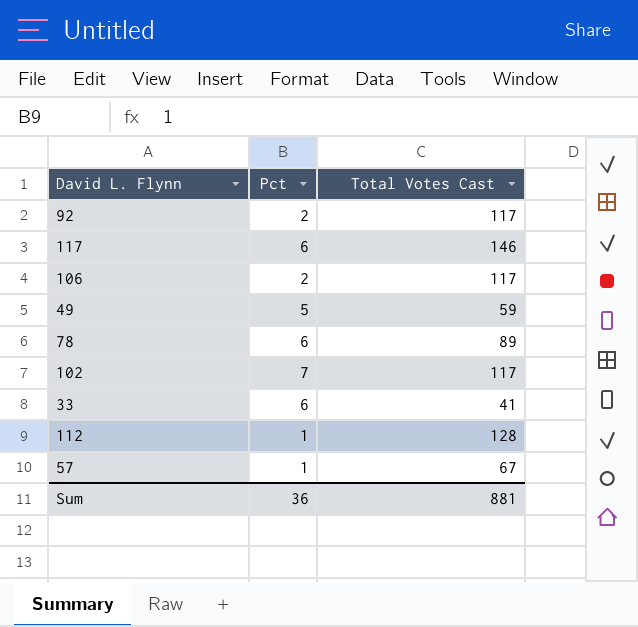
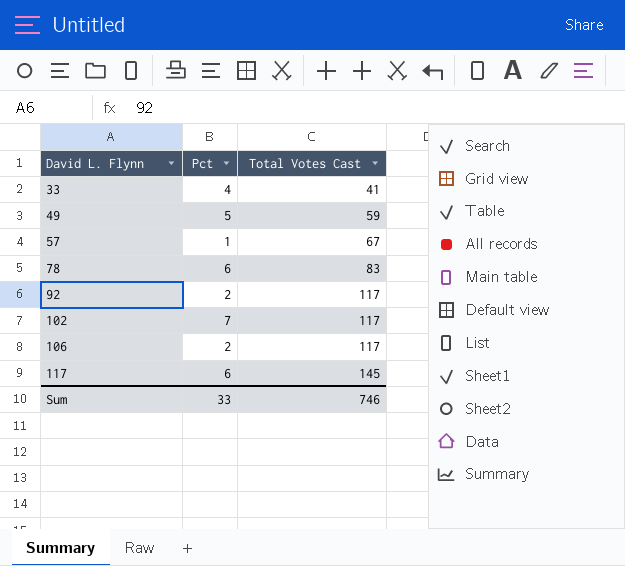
row order: none -> David L. Flynn ascending
row 112: 1 | 128 -> none
33 | Pct: 6 -> 4
78 | Total Votes Cast: 89 -> 83
117 | Total Votes Cast: 146 -> 145
Sum | Pct: 36 -> 33
Sum | Total Votes Cast: 881 -> 746

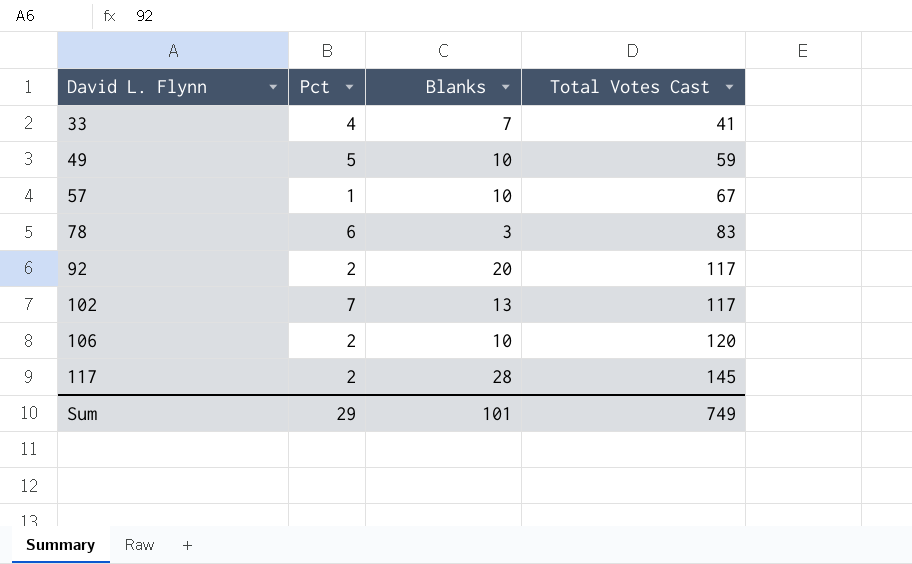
column Blanks | position: none -> 3
106 | Total Votes Cast: 117 -> 120
117 | Pct: 6 -> 2
Sum | Pct: 33 -> 29
Sum | Total Votes Cast: 746 -> 749

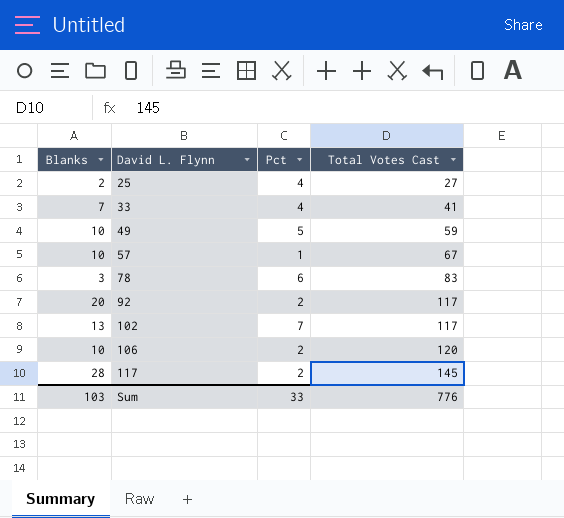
column Blanks | position: 3 -> 1
row 25: none -> 2 | 4 | 27
Sum | Blanks: 101 -> 103
Sum | Pct: 29 -> 33
Sum | Total Votes Cast: 749 -> 776

